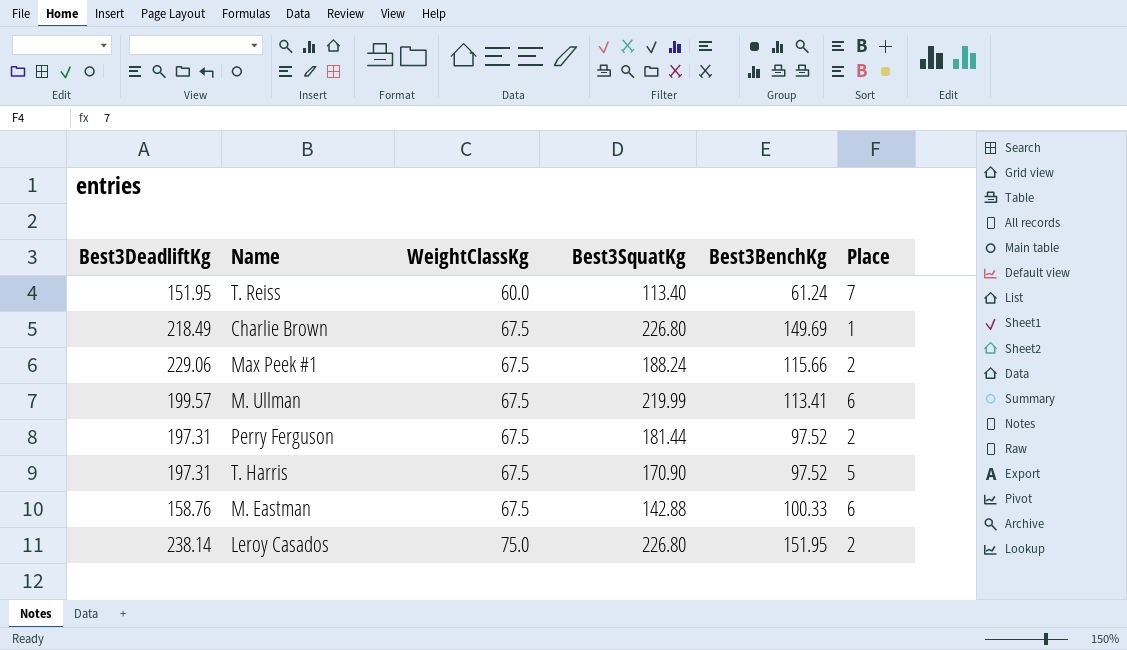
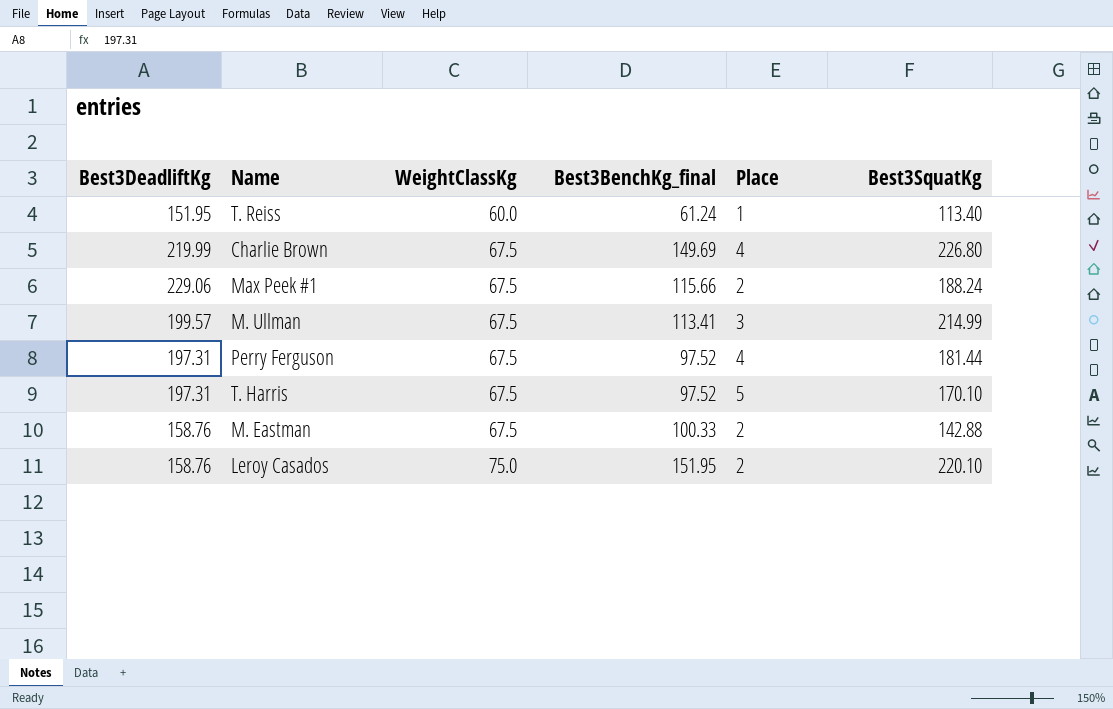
column name: Best3BenchKg -> Best3BenchKg_final
column Best3SquatKg | position: 4 -> 6
T. Reiss | Place: 7 -> 1
Charlie Brown | Best3DeadliftKg: 218.49 -> 219.99
Charlie Brown | Place: 1 -> 4
M. Ullman | Place: 6 -> 3
M. Ullman | Best3SquatKg: 219.99 -> 214.99
Perry Ferguson | Place: 2 -> 4
T. Harris | Best3SquatKg: 170.90 -> 170.10
M. Eastman | Place: 6 -> 2
Leroy Casados | Best3DeadliftKg: 238.14 -> 158.76
Leroy Casados | Best3SquatKg: 226.80 -> 220.10

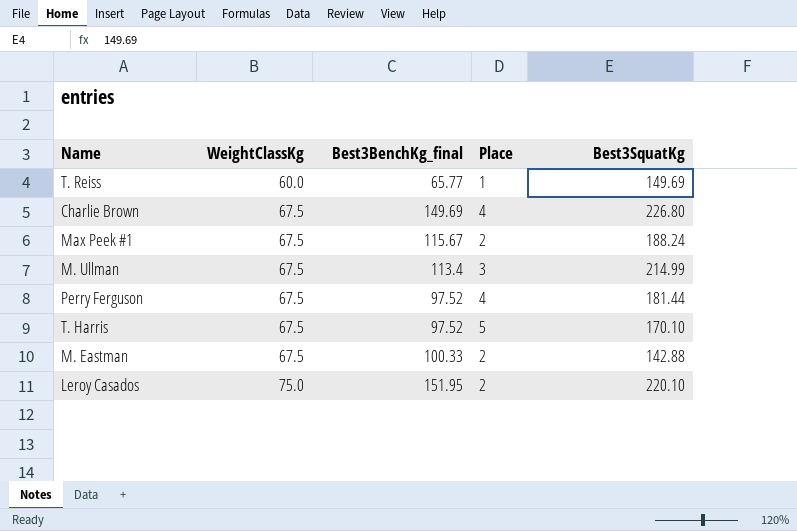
column Best3DeadliftKg | position: 1 -> none
T. Reiss | Best3BenchKg_final: 61.24 -> 65.77
T. Reiss | Best3SquatKg: 113.40 -> 149.69
Max Peek #1 | Best3BenchKg_final: 115.66 -> 115.67
M. Ullman | Best3BenchKg_final: 113.41 -> 113.4

